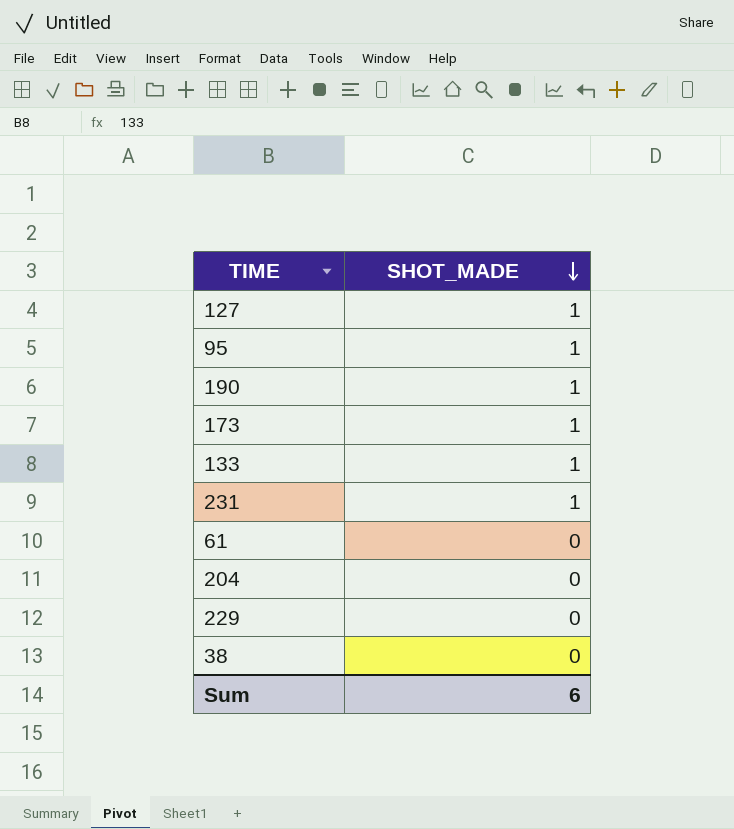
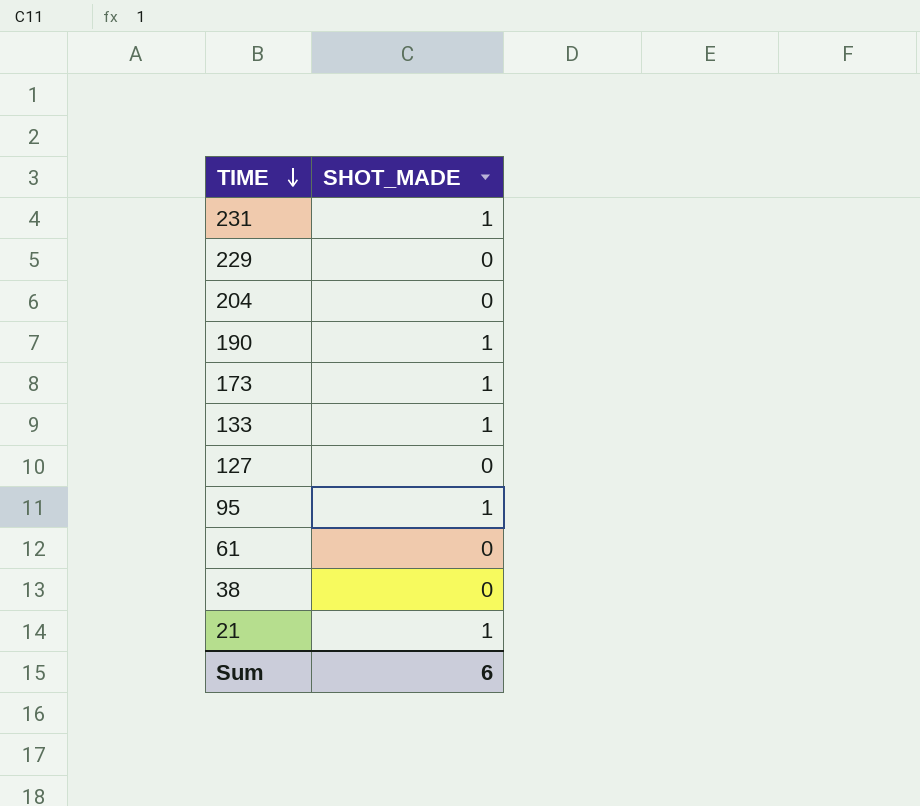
row order: SHOT_MADE descending -> TIME descending
127 | SHOT_MADE: 1 -> 0
row 21: none -> 1

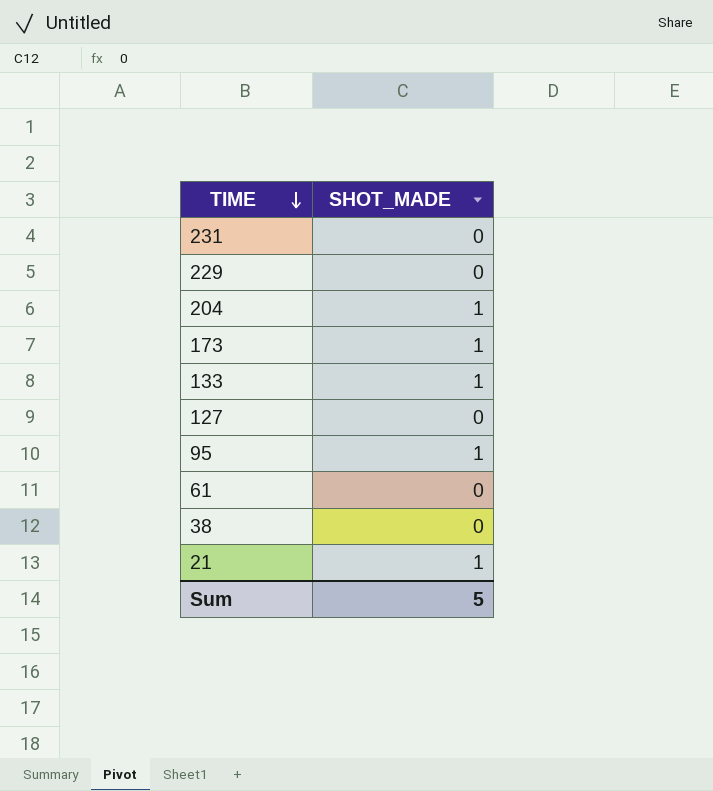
row 190: 1 -> none
231 | SHOT_MADE: 1 -> 0
204 | SHOT_MADE: 0 -> 1
Sum | SHOT_MADE: 6 -> 5

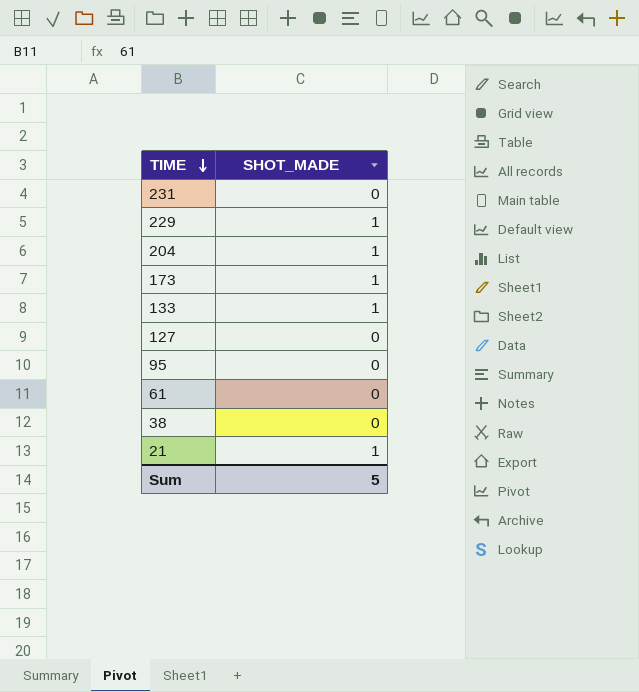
229 | SHOT_MADE: 0 -> 1
95 | SHOT_MADE: 1 -> 0

